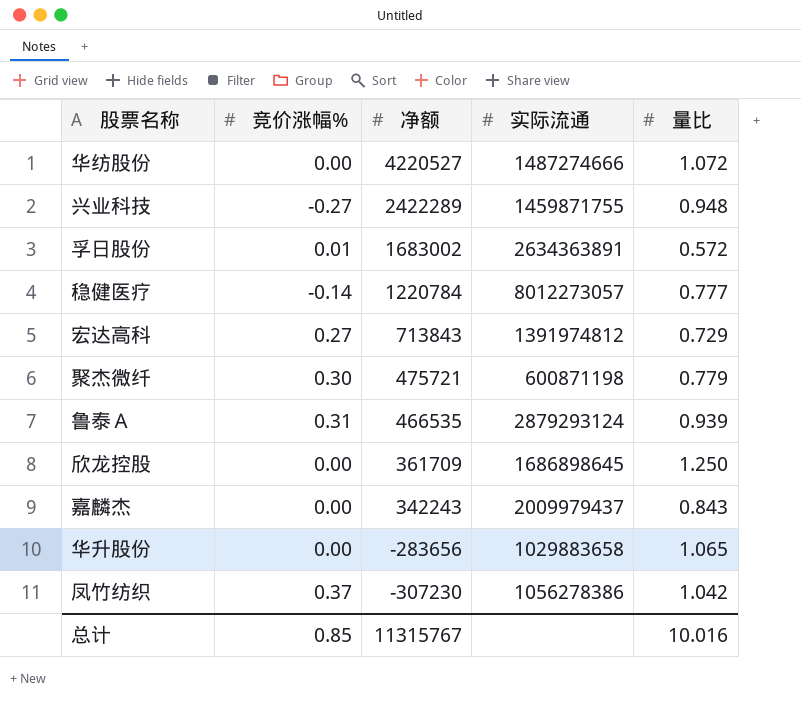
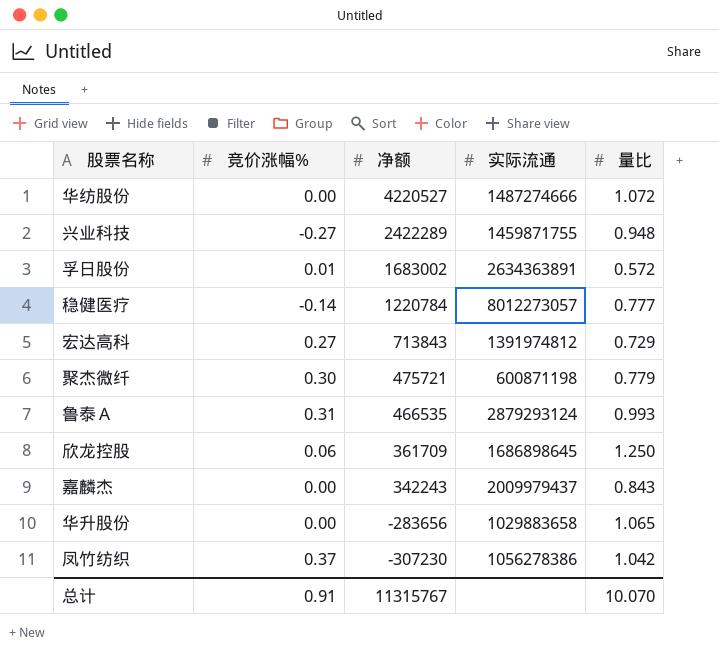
鲁泰Ａ | 量比: 0.939 -> 0.993
欣龙控股 | 竞价涨幅%: 0.00 -> 0.06
总计 | 竞价涨幅%: 0.85 -> 0.91
总计 | 量比: 10.016 -> 10.070

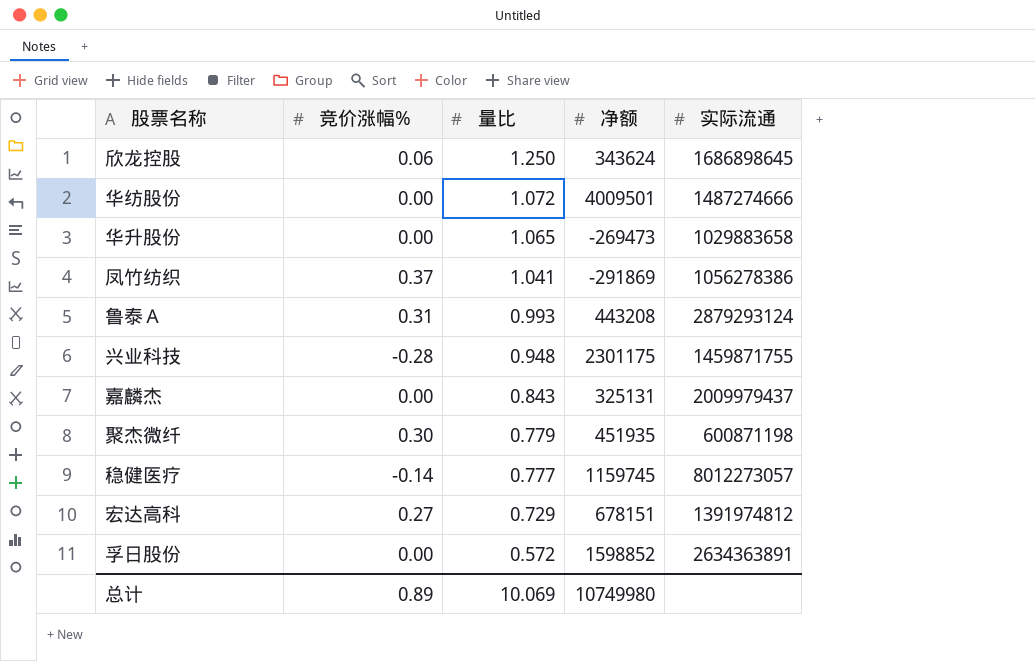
row order: 净额 descending -> 量比 descending
column 量比 | position: 5 -> 3
欣龙控股 | 净额: 361709 -> 343624
华纺股份 | 净额: 4220527 -> 4009501
华升股份 | 净额: -283656 -> -269473
凤竹纺织 | 量比: 1.042 -> 1.041
凤竹纺织 | 净额: -307230 -> -291869
鲁泰Ａ | 净额: 466535 -> 443208
兴业科技 | 竞价涨幅%: -0.27 -> -0.28
兴业科技 | 净额: 2422289 -> 2301175
嘉麟杰 | 净额: 342243 -> 325131
聚杰微纤 | 净额: 475721 -> 451935
稳健医疗 | 净额: 1220784 -> 1159745
宏达高科 | 净额: 713843 -> 678151
孚日股份 | 竞价涨幅%: 0.01 -> 0.00
孚日股份 | 净额: 1683002 -> 1598852
总计 | 竞价涨幅%: 0.91 -> 0.89
总计 | 量比: 10.070 -> 10.069
总计 | 净额: 11315767 -> 10749980

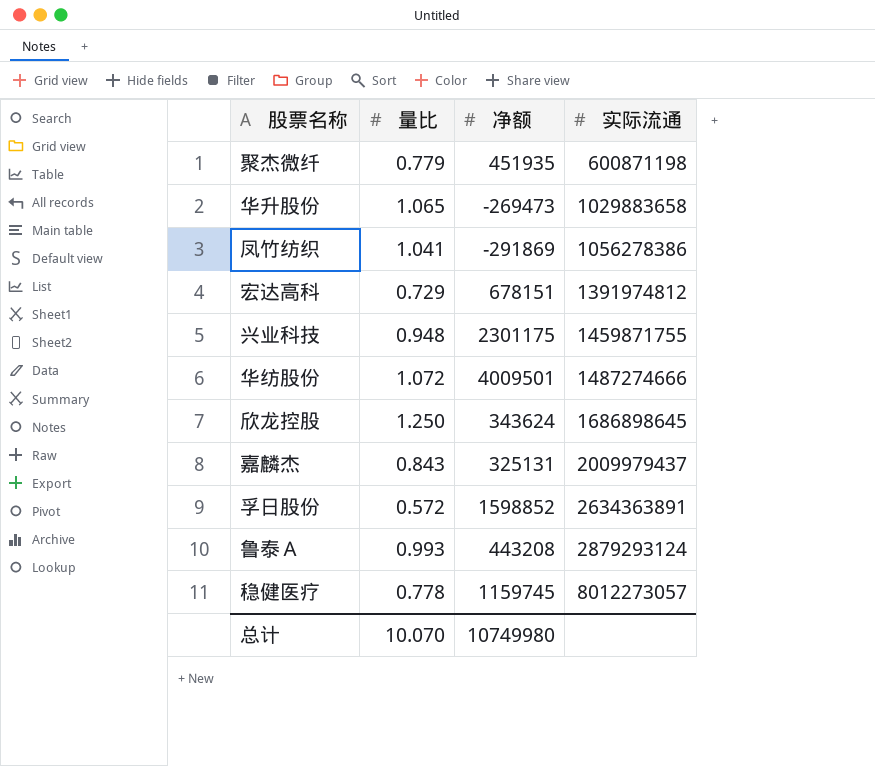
row order: 量比 descending -> 实际流通 ascending
column 竞价涨幅% | position: 2 -> none
稳健医疗 | 量比: 0.777 -> 0.778
总计 | 量比: 10.069 -> 10.070

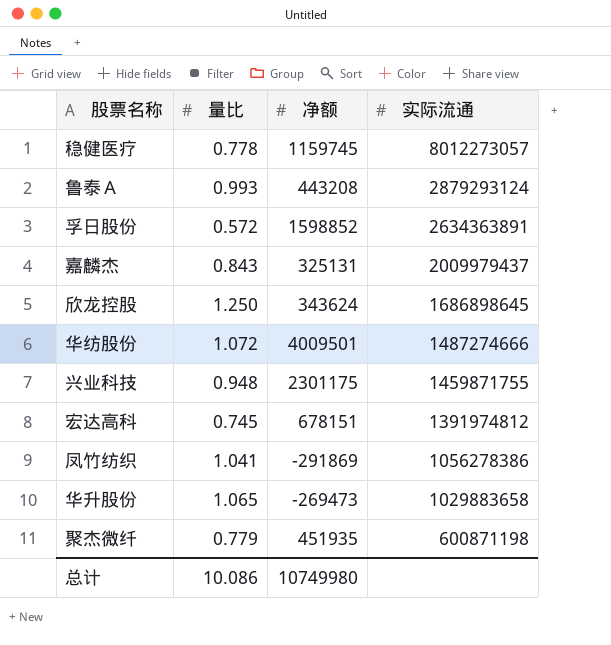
row order: 实际流通 ascending -> 实际流通 descending
宏达高科 | 量比: 0.729 -> 0.745
总计 | 量比: 10.070 -> 10.086

